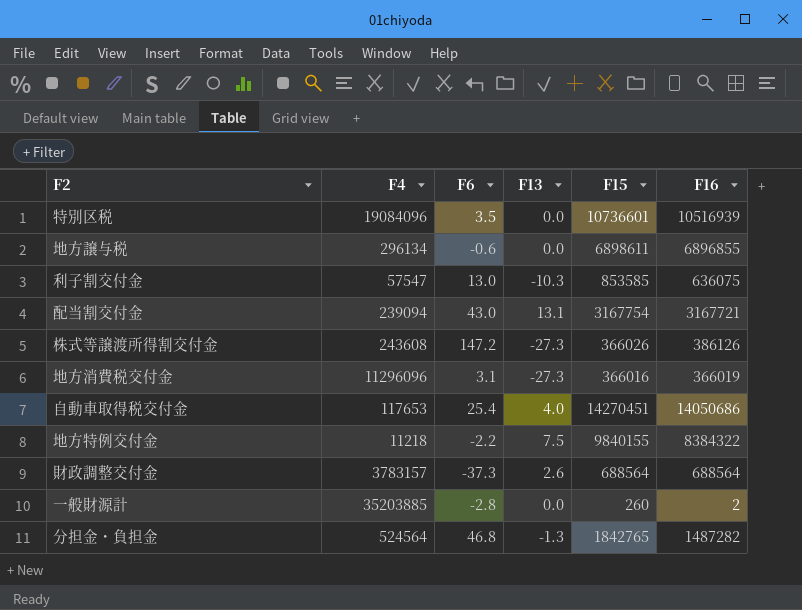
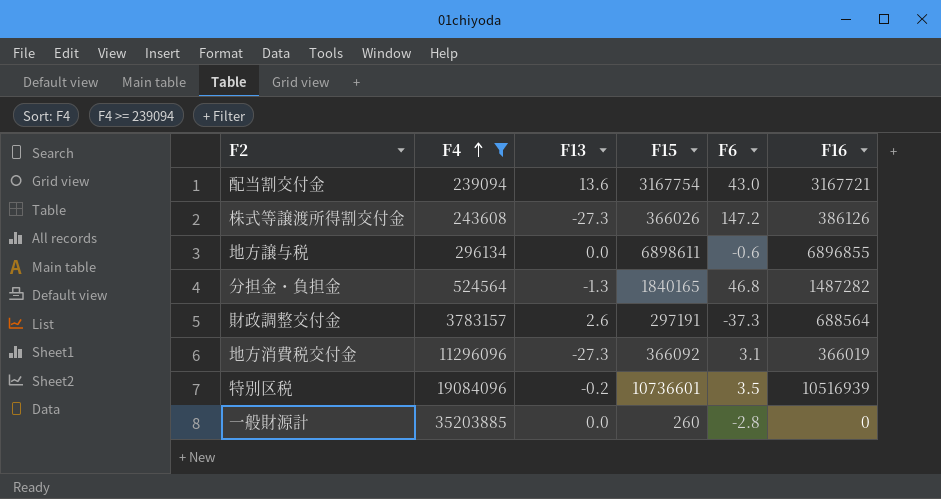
filter: none -> F4 >= 239094
row order: none -> F4 ascending
column F6 | position: 3 -> 5
配当割交付金 | F13: 13.1 -> 13.6
分担金・負担金 | F15: 1842765 -> 1840165
財政調整交付金 | F15: 688564 -> 297191
地方消費税交付金 | F15: 366016 -> 366092
特別区税 | F13: 0.0 -> -0.2
一般財源計 | F16: 2 -> 0

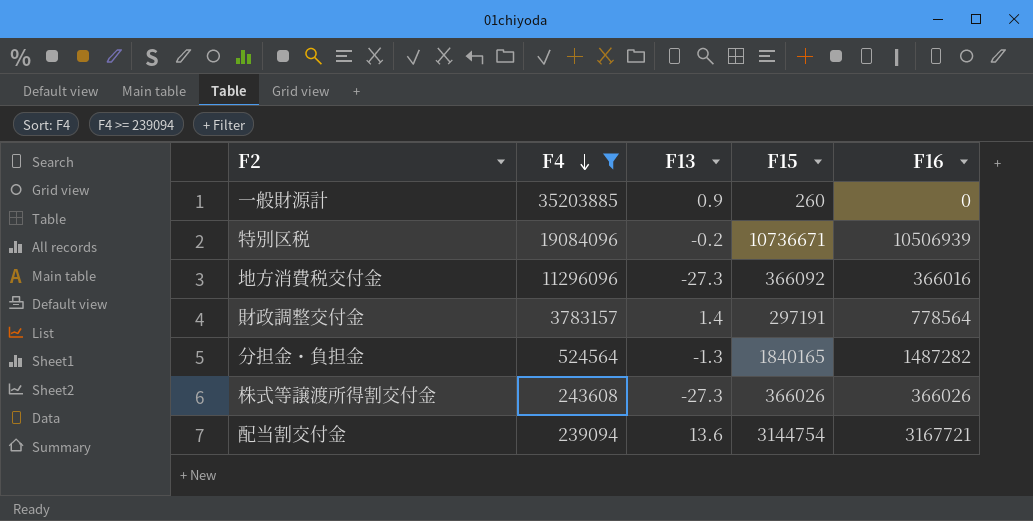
row order: F4 ascending -> F4 descending
column F6 | position: 5 -> none
row 地方譲与税: 296134 | 0.0 | 6898611 | -0.6 | 6896855 -> none
一般財源計 | F13: 0.0 -> 0.9
特別区税 | F15: 10736601 -> 10736671
特別区税 | F16: 10516939 -> 10506939
地方消費税交付金 | F16: 366019 -> 366016
財政調整交付金 | F13: 2.6 -> 1.4
財政調整交付金 | F16: 688564 -> 778564
株式等譲渡所得割交付金 | F16: 386126 -> 366026
配当割交付金 | F15: 3167754 -> 3144754

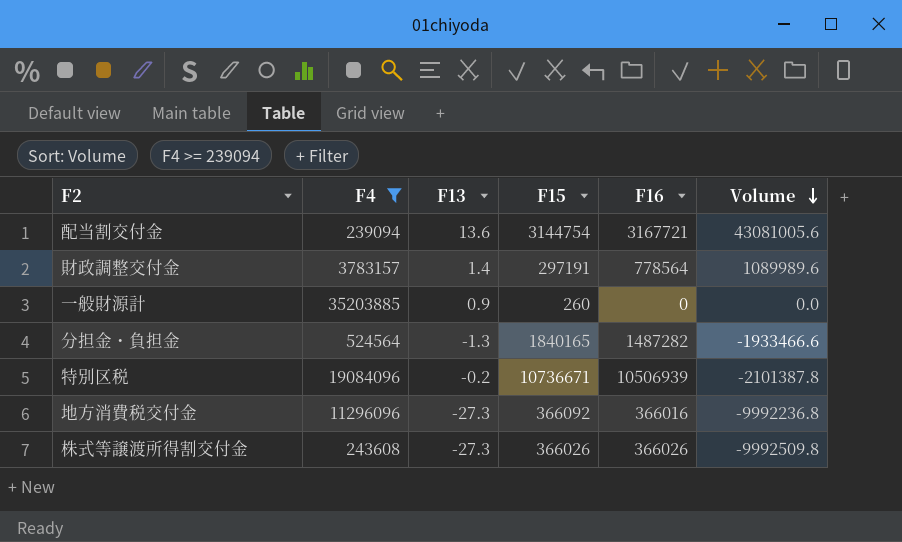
row order: F4 descending -> Volume descending
column Volume | formula: none -> [F13] * [F16]

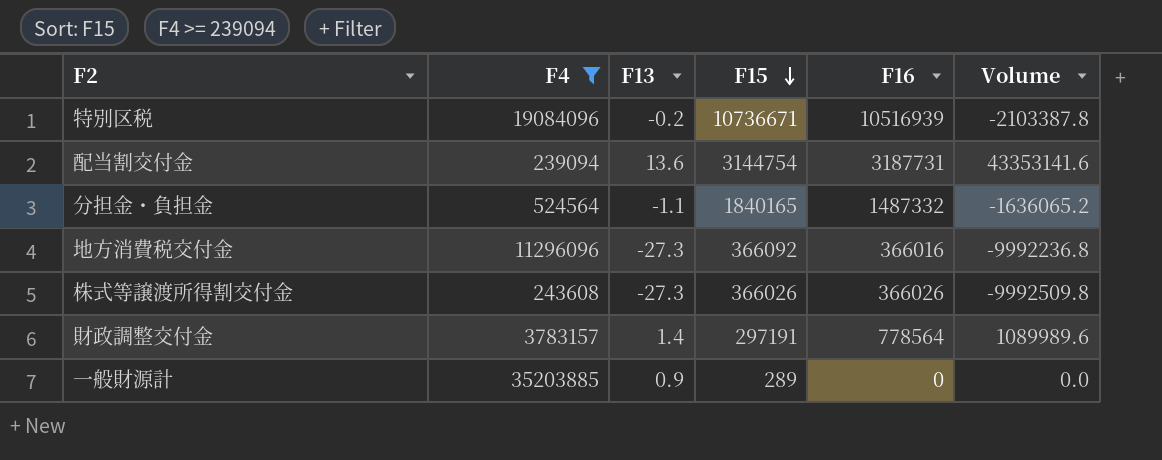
row order: Volume descending -> F15 descending
特別区税 | F16: 10506939 -> 10516939
特別区税 | Volume: -2101387.8 -> -2103387.8
配当割交付金 | F16: 3167721 -> 3187731
配当割交付金 | Volume: 43081005.6 -> 43353141.6
分担金・負担金 | F13: -1.3 -> -1.1
分担金・負担金 | F16: 1487282 -> 1487332
分担金・負担金 | Volume: -1933466.6 -> -1636065.2
一般財源計 | F15: 260 -> 289

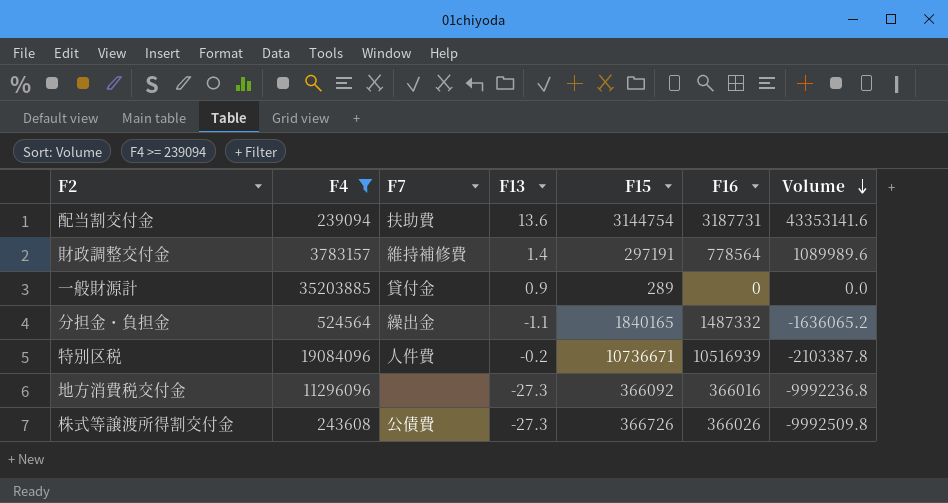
row order: F15 descending -> Volume descending
column F7 | position: none -> 3
株式等譲渡所得割交付金 | F15: 366026 -> 366726

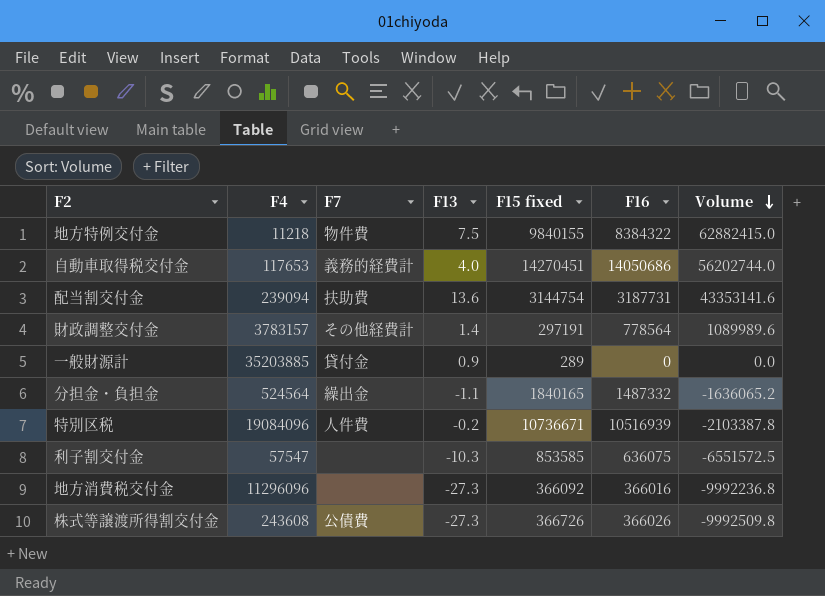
filter: F4 >= 239094 -> none
column name: F15 -> F15 fixed
財政調整交付金 | F7: 維持補修費 -> その他経費計

